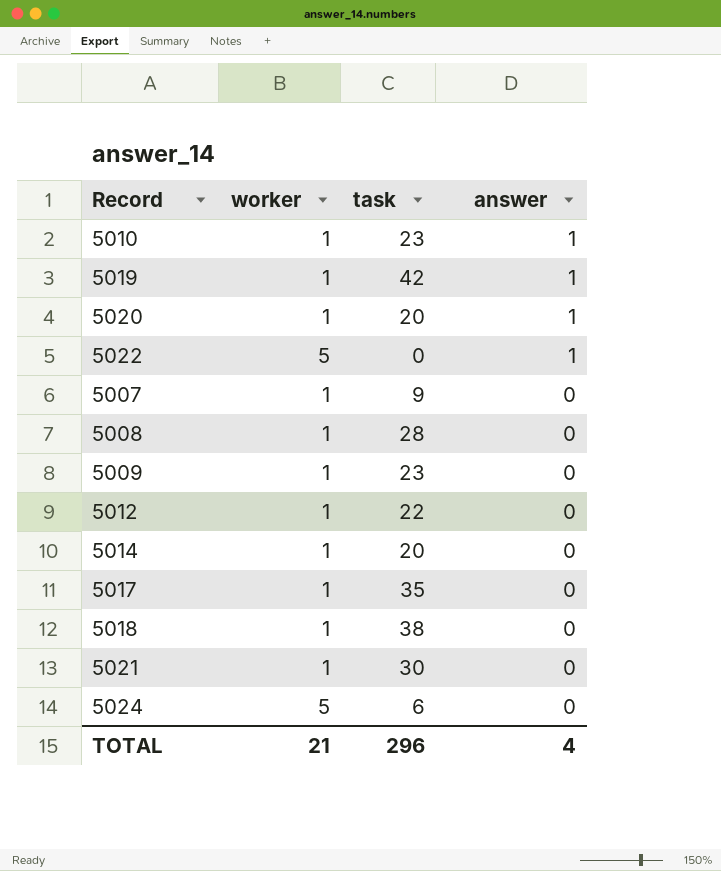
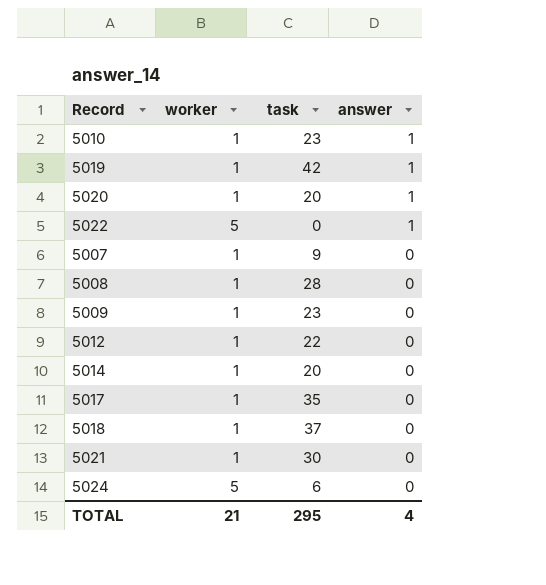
5018 | task: 38 -> 37
TOTAL | task: 296 -> 295

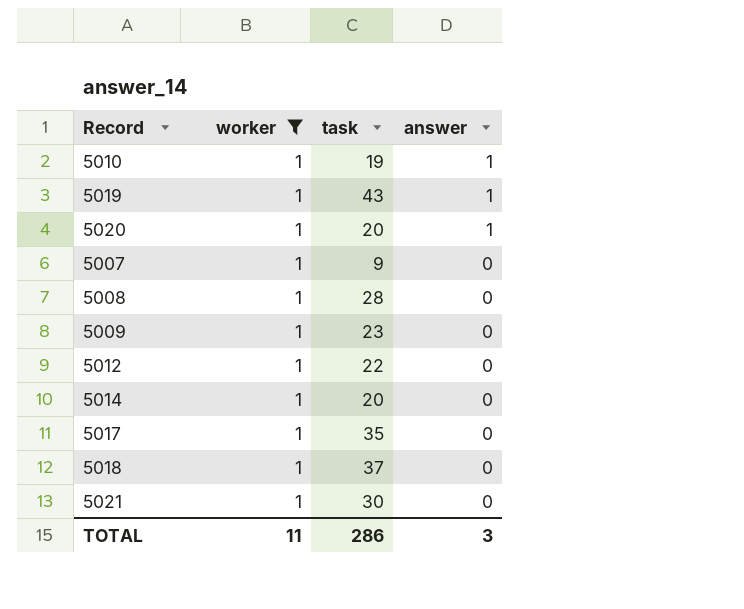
filter: none -> worker = 1
5010 | task: 23 -> 19
5019 | task: 42 -> 43
TOTAL | worker: 21 -> 11
TOTAL | task: 295 -> 286
TOTAL | answer: 4 -> 3

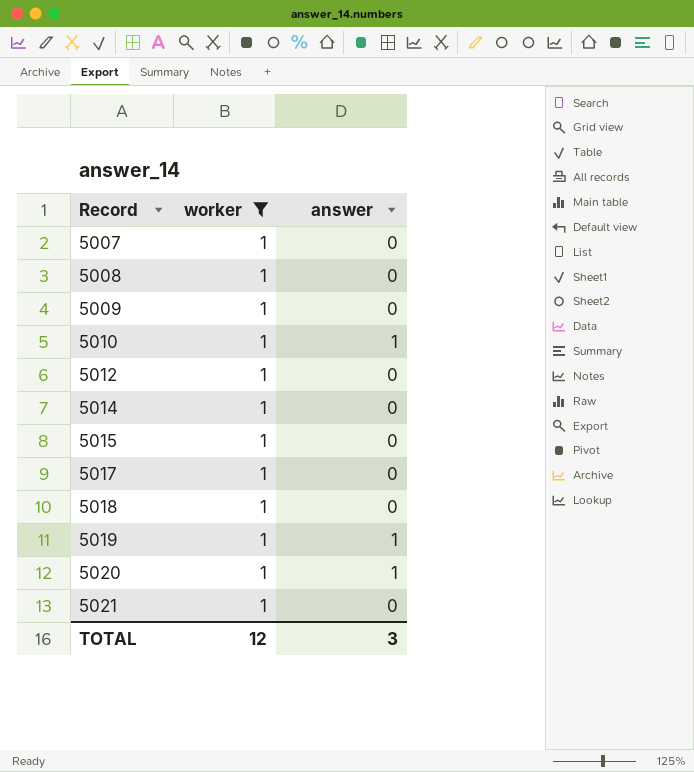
row order: answer descending -> Record ascending
column task | position: 3 -> none
row 5015: none -> 1 | 0
TOTAL | worker: 11 -> 12

